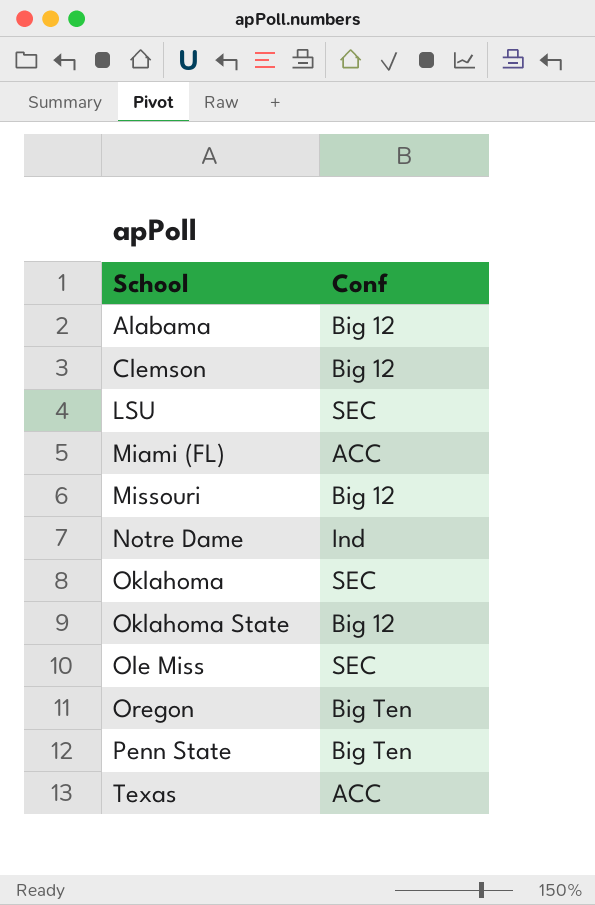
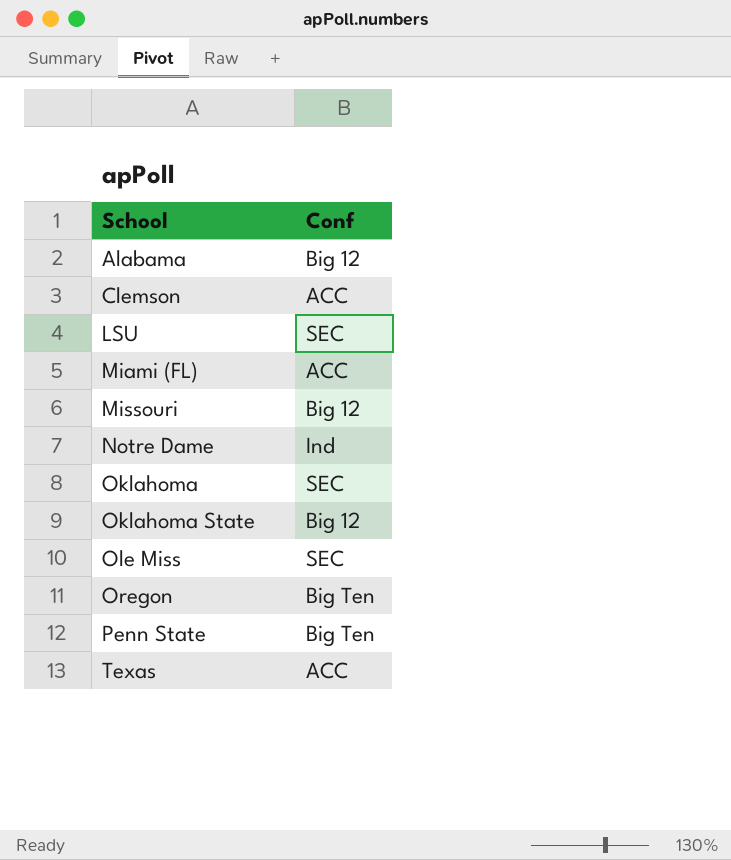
Clemson | Conf: Big 12 -> ACC

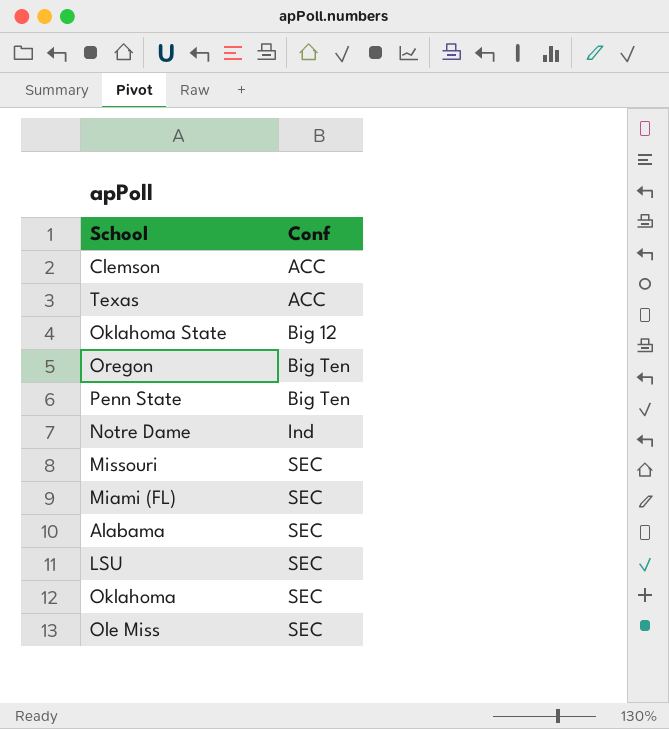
row order: School ascending -> Conf ascending
Missouri | Conf: Big 12 -> SEC
Miami (FL) | Conf: ACC -> SEC
Alabama | Conf: Big 12 -> SEC

